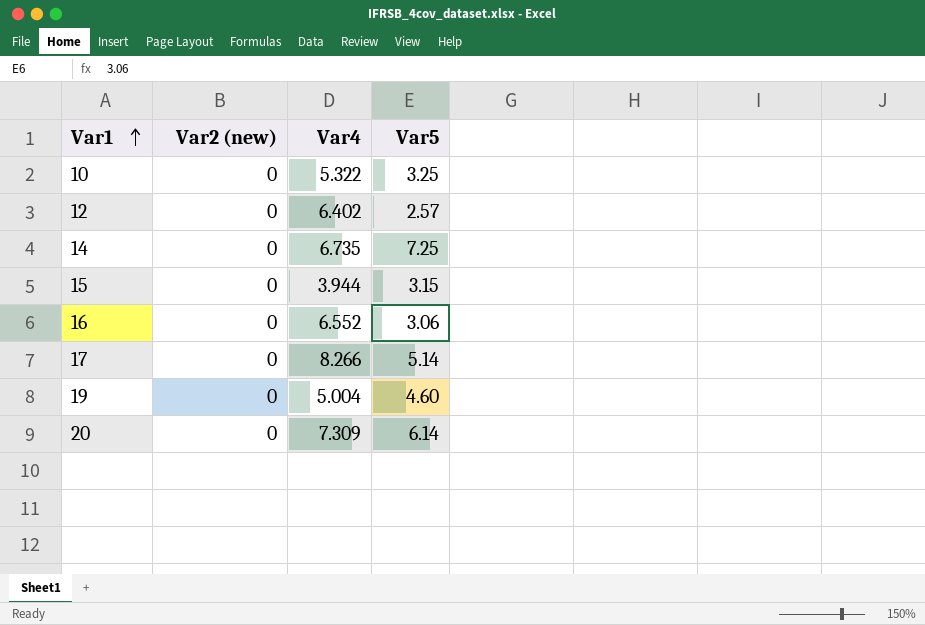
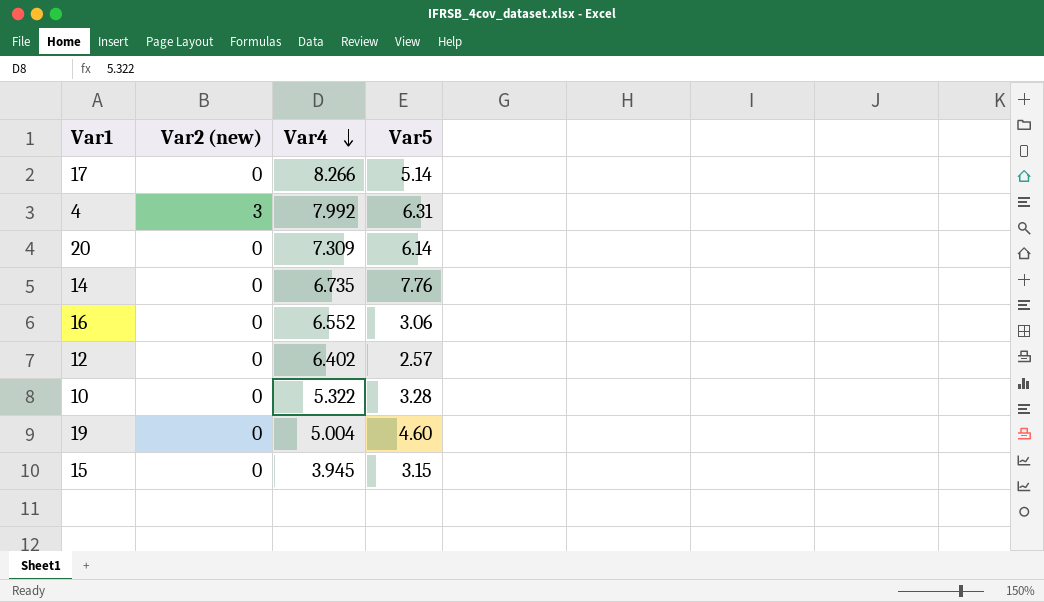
row order: Var1 ascending -> Var4 descending
row 4: none -> 3 | 7.992 | 6.31
14 | Var5: 7.25 -> 7.76
10 | Var5: 3.25 -> 3.28
15 | Var4: 3.944 -> 3.945

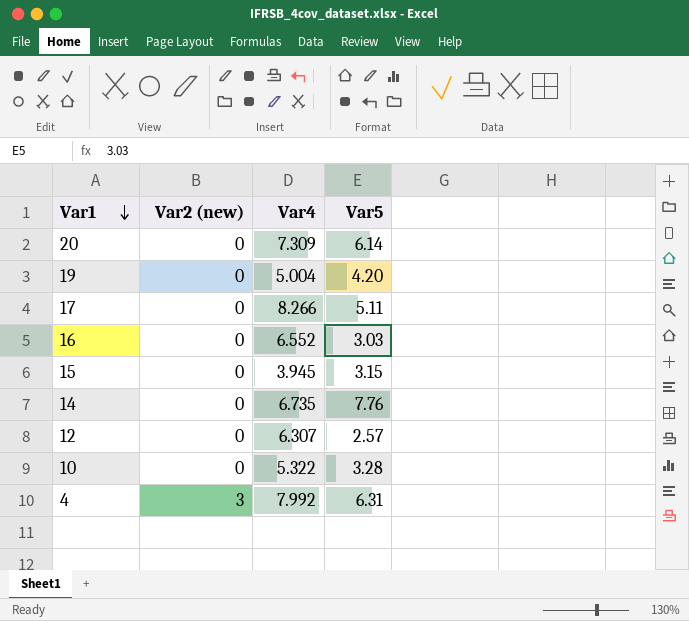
row order: Var4 descending -> Var1 descending
19 | Var5: 4.60 -> 4.20
17 | Var5: 5.14 -> 5.11
16 | Var5: 3.06 -> 3.03
12 | Var4: 6.402 -> 6.307

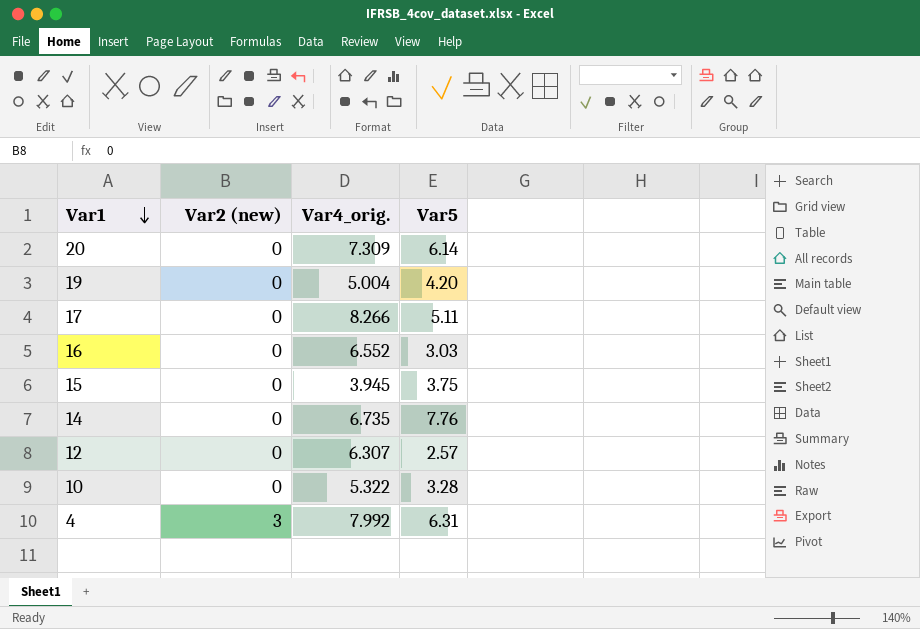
column name: Var4 -> Var4_orig.
15 | Var5: 3.15 -> 3.75

